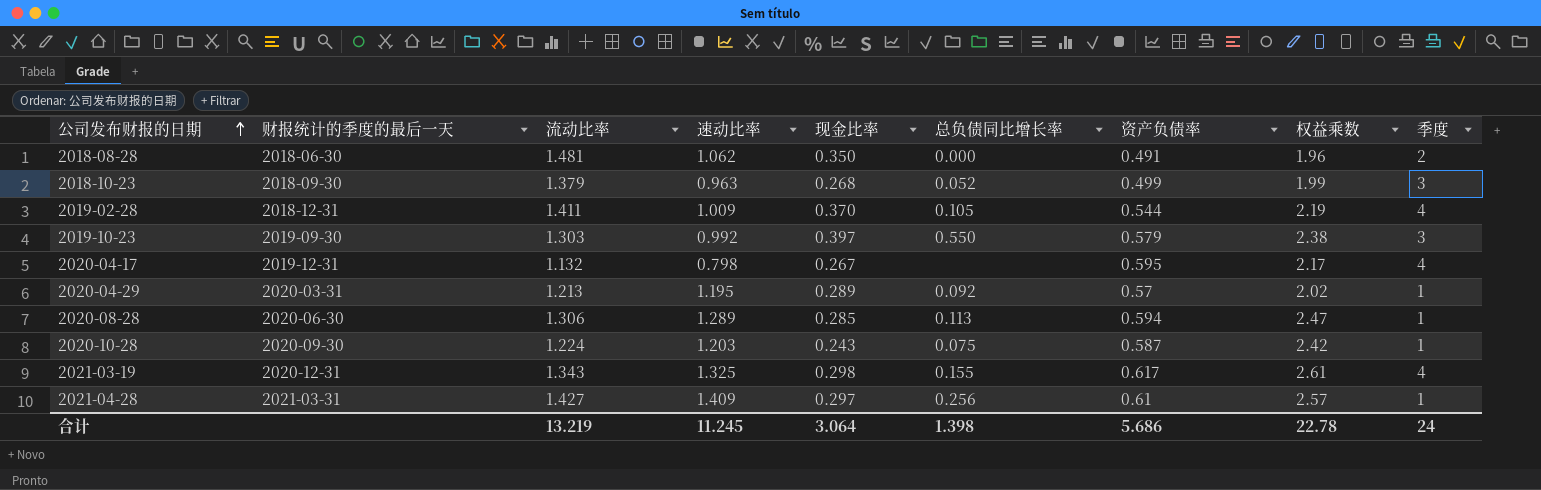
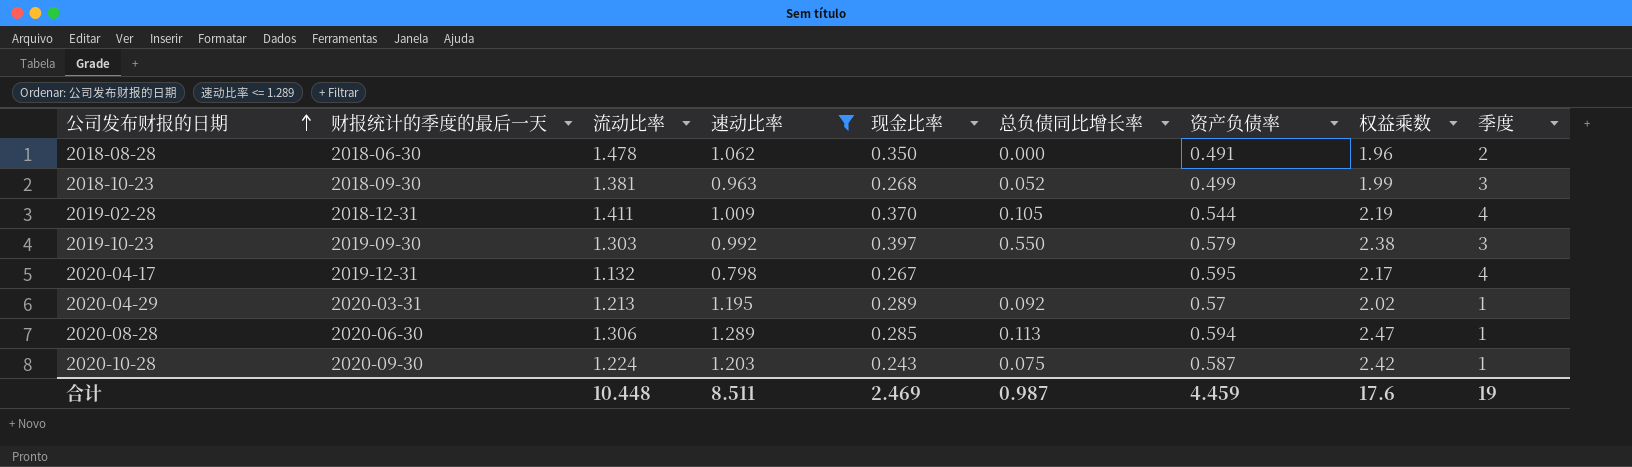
filter: none -> 速动比率 <= 1.289
2018-08-28 | 流动比率: 1.481 -> 1.478
2018-10-23 | 流动比率: 1.379 -> 1.381
合计 | 流动比率: 13.219 -> 10.448
合计 | 速动比率: 11.245 -> 8.511
合计 | 现金比率: 3.064 -> 2.469
合计 | 总负债同比增长率: 1.398 -> 0.987
合计 | 资产负债率: 5.686 -> 4.459
合计 | 权益乘数: 22.78 -> 17.6
合计 | 季度: 24 -> 19

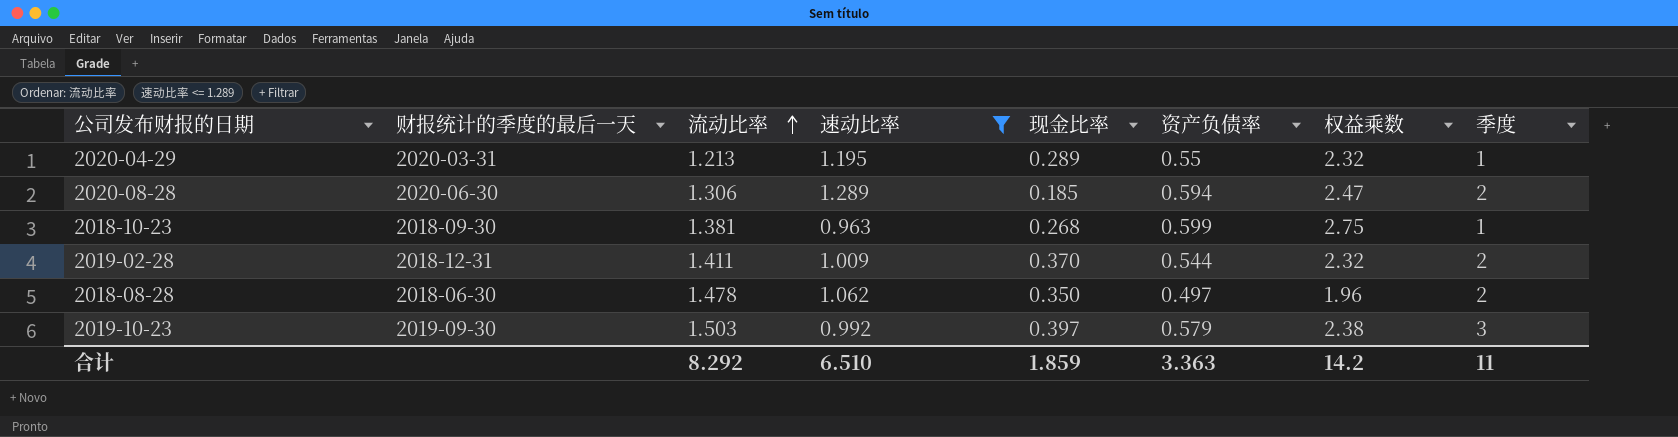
row order: 公司发布财报的日期 ascending -> 流动比率 ascending
column 总负债同比增长率 | position: 6 -> none
row 2020-04-17: 2019-12-31 | 1.132 | 0.798 | 0.267 | none | 0.595 | 2.17 | 4 -> none
row 2020-10-28: 2020-09-30 | 1.224 | 1.203 | 0.243 | 0.075 | 0.587 | 2.42 | 1 -> none
2020-04-29 | 资产负债率: 0.57 -> 0.55
2020-04-29 | 权益乘数: 2.02 -> 2.32
2020-08-28 | 现金比率: 0.285 -> 0.185
2020-08-28 | 季度: 1 -> 2
2018-10-23 | 资产负债率: 0.499 -> 0.599
2018-10-23 | 权益乘数: 1.99 -> 2.75
2018-10-23 | 季度: 3 -> 1
2019-02-28 | 权益乘数: 2.19 -> 2.32
2019-02-28 | 季度: 4 -> 2
2018-08-28 | 资产负债率: 0.491 -> 0.497
2019-10-23 | 流动比率: 1.303 -> 1.503
合计 | 流动比率: 10.448 -> 8.292
合计 | 速动比率: 8.511 -> 6.510
合计 | 现金比率: 2.469 -> 1.859
合计 | 资产负债率: 4.459 -> 3.363
合计 | 权益乘数: 17.6 -> 14.2
合计 | 季度: 19 -> 11

